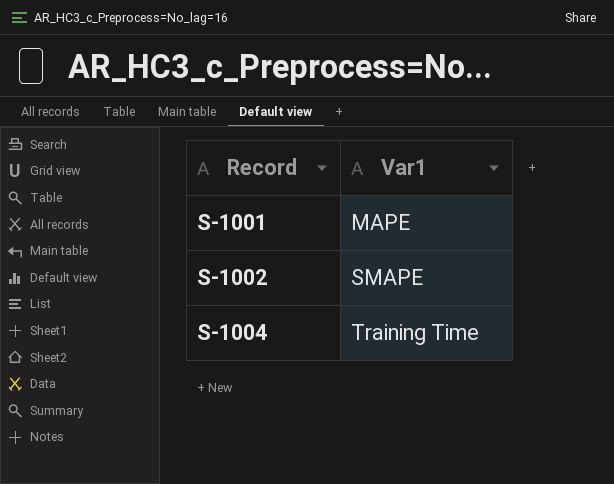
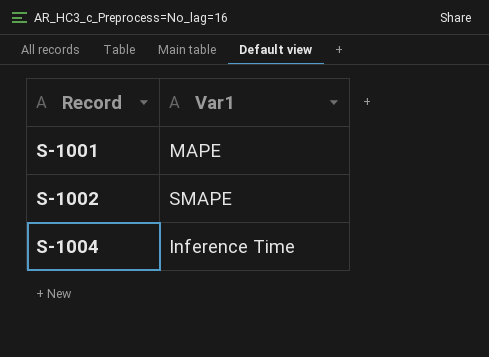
S-1004 | Var1: Training Time -> Inference Time

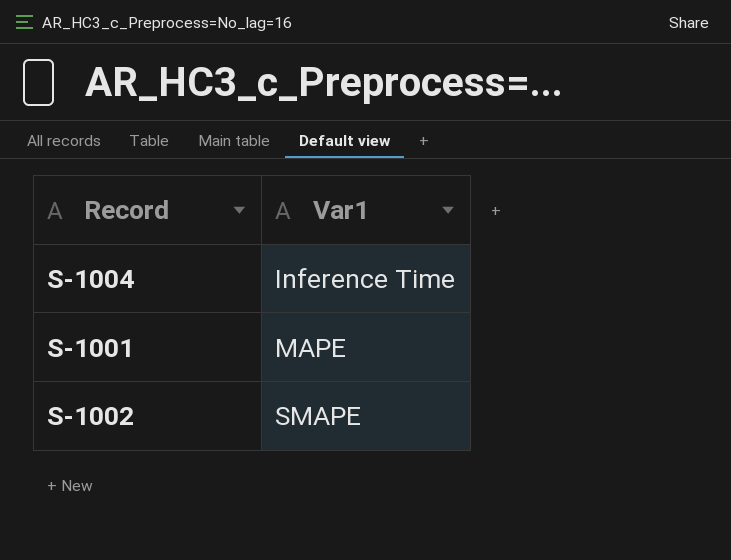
row order: Record ascending -> Var1 ascending

